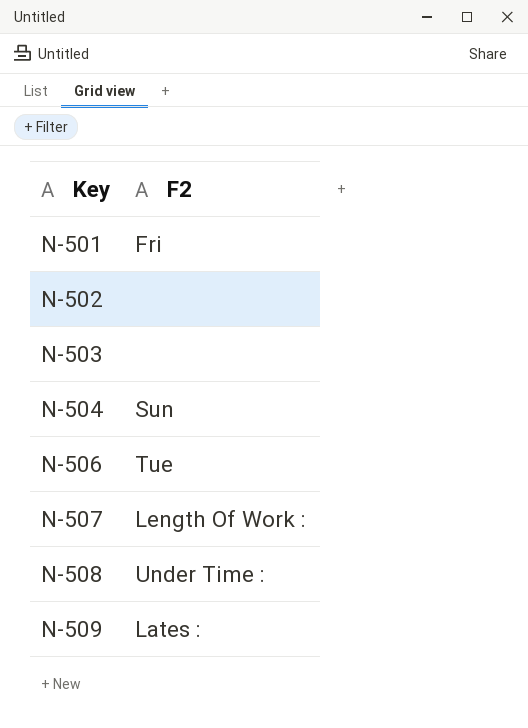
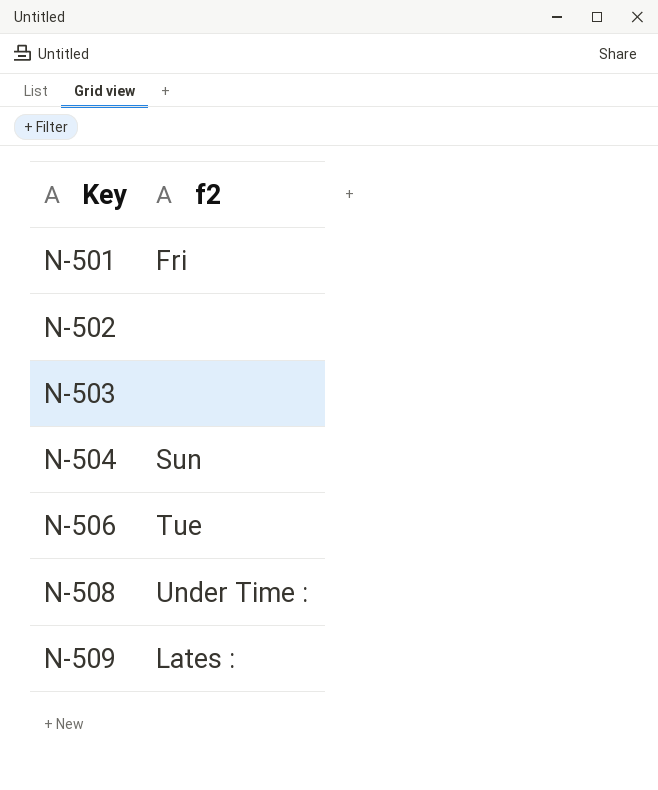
column name: F2 -> f2
row N-507: Length Of Work : -> none

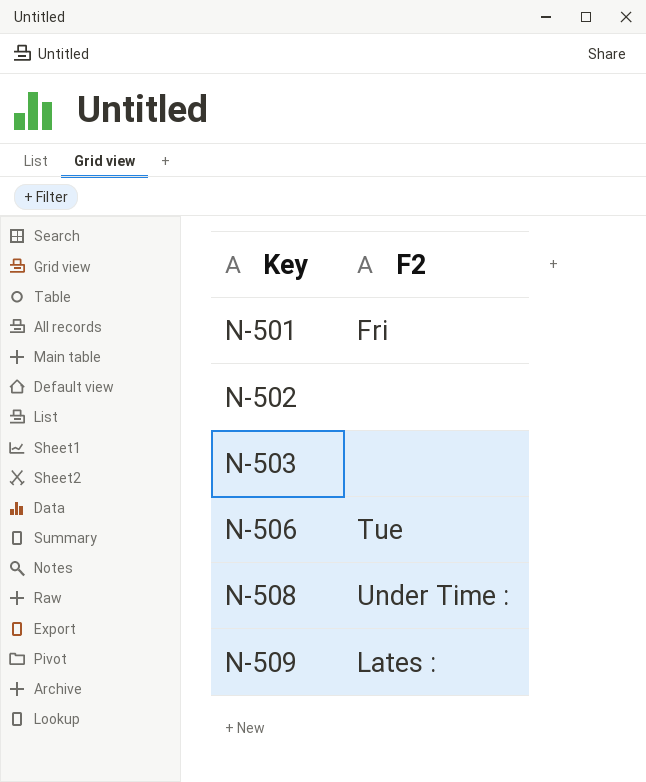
column name: f2 -> F2
row N-504: Sun -> none

